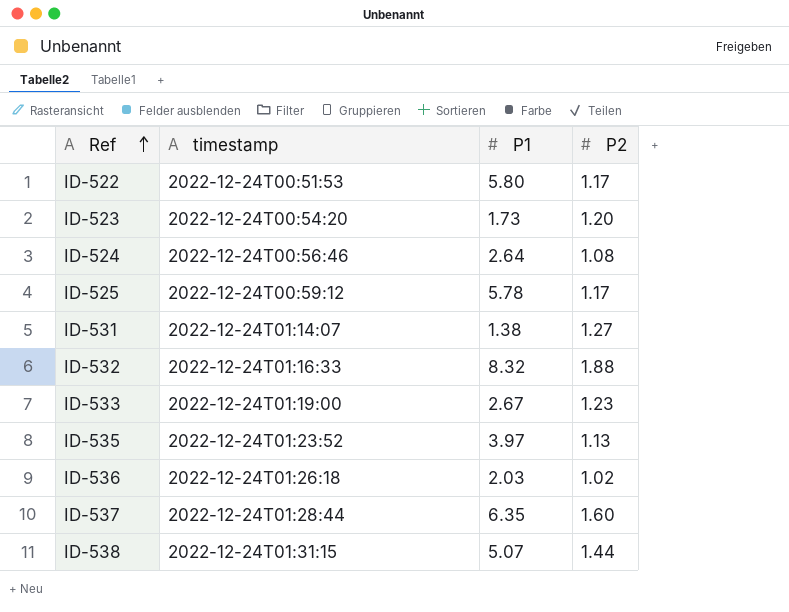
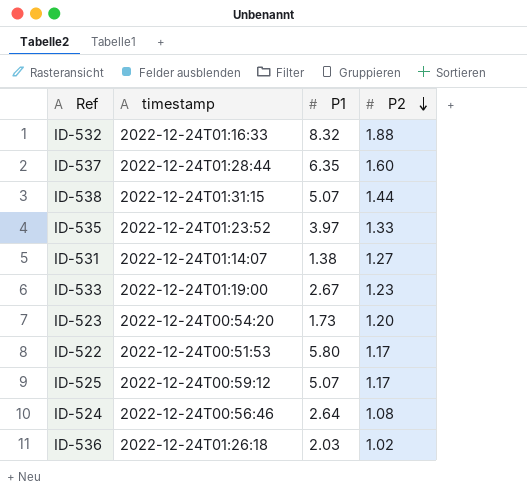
row order: Ref ascending -> P2 descending
ID-535 | P2: 1.13 -> 1.33
ID-525 | P1: 5.78 -> 5.07

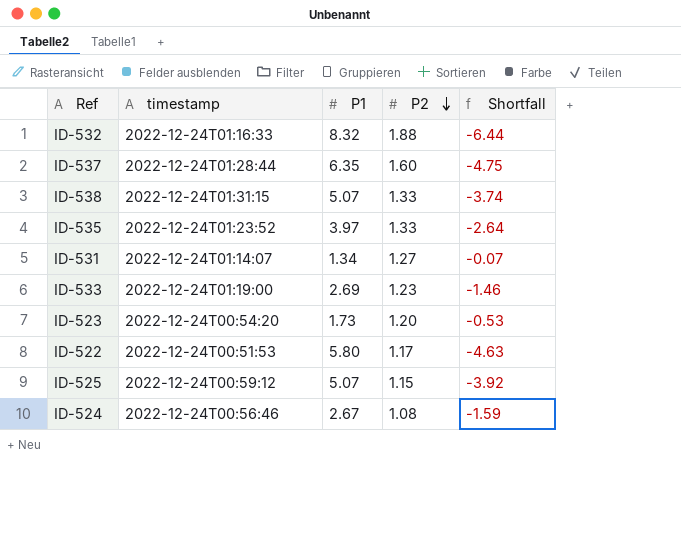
column Shortfall | formula: none -> [P2] - [P1]
row ID-536: 2022-12-24T01:26:18 | 2.03 | 1.02 -> none
ID-538 | P2: 1.44 -> 1.33
ID-531 | P1: 1.38 -> 1.34
ID-533 | P1: 2.67 -> 2.69
ID-525 | P2: 1.17 -> 1.15
ID-524 | P1: 2.64 -> 2.67

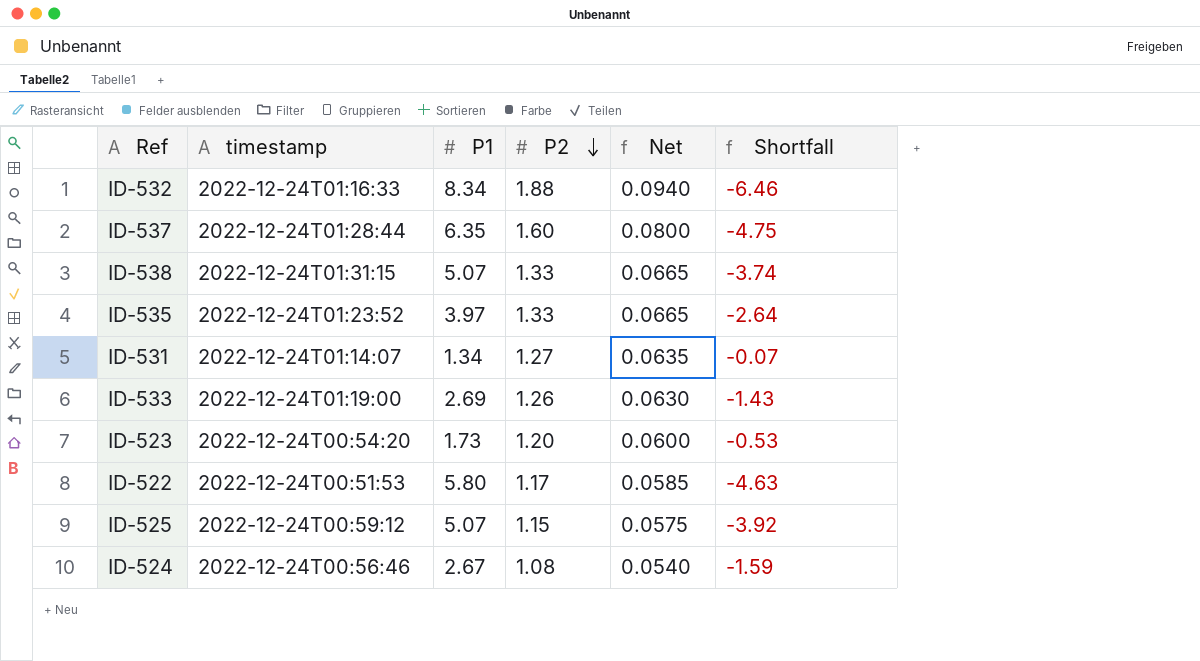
column Net | formula: none -> [P2] * 0.05
ID-532 | P1: 8.32 -> 8.34
ID-532 | Shortfall: -6.44 -> -6.46
ID-533 | P2: 1.23 -> 1.26
ID-533 | Shortfall: -1.46 -> -1.43

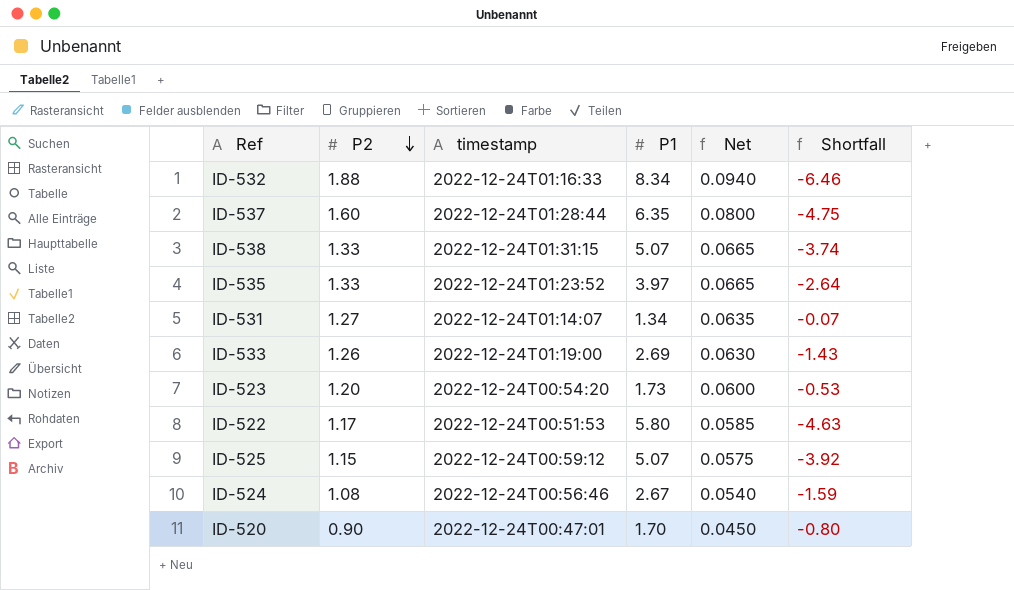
column P2 | position: 4 -> 2
row ID-520: none -> 0.90 | 2022-12-24T00:47:01 | 1.70 | 0.0450 | -0.80

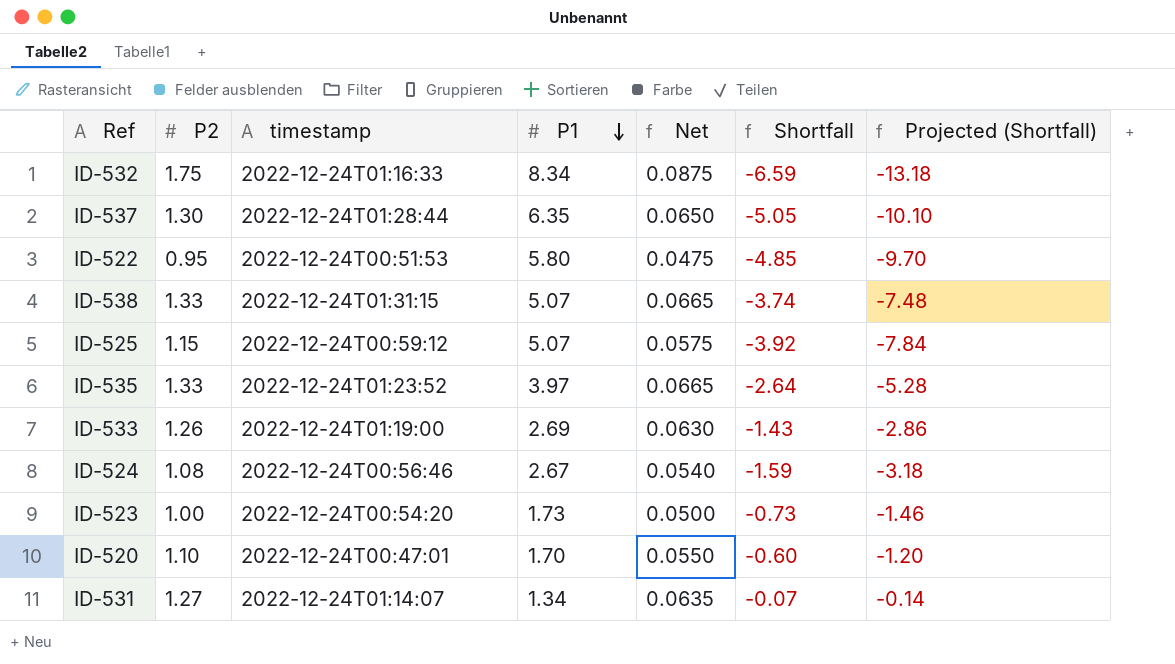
row order: P2 descending -> P1 descending
column Projected (Shortfall) | formula: none -> [Shortfall] * 2
ID-532 | P2: 1.88 -> 1.75
ID-532 | Net: 0.0940 -> 0.0875
ID-532 | Shortfall: -6.46 -> -6.59
ID-537 | P2: 1.60 -> 1.30
ID-537 | Net: 0.0800 -> 0.0650
ID-537 | Shortfall: -4.75 -> -5.05
ID-522 | P2: 1.17 -> 0.95
ID-522 | Net: 0.0585 -> 0.0475
ID-522 | Shortfall: -4.63 -> -4.85
ID-523 | P2: 1.20 -> 1.00
ID-523 | Net: 0.0600 -> 0.0500
ID-523 | Shortfall: -0.53 -> -0.73
ID-520 | P2: 0.90 -> 1.10
ID-520 | Net: 0.0450 -> 0.0550
ID-520 | Shortfall: -0.80 -> -0.60

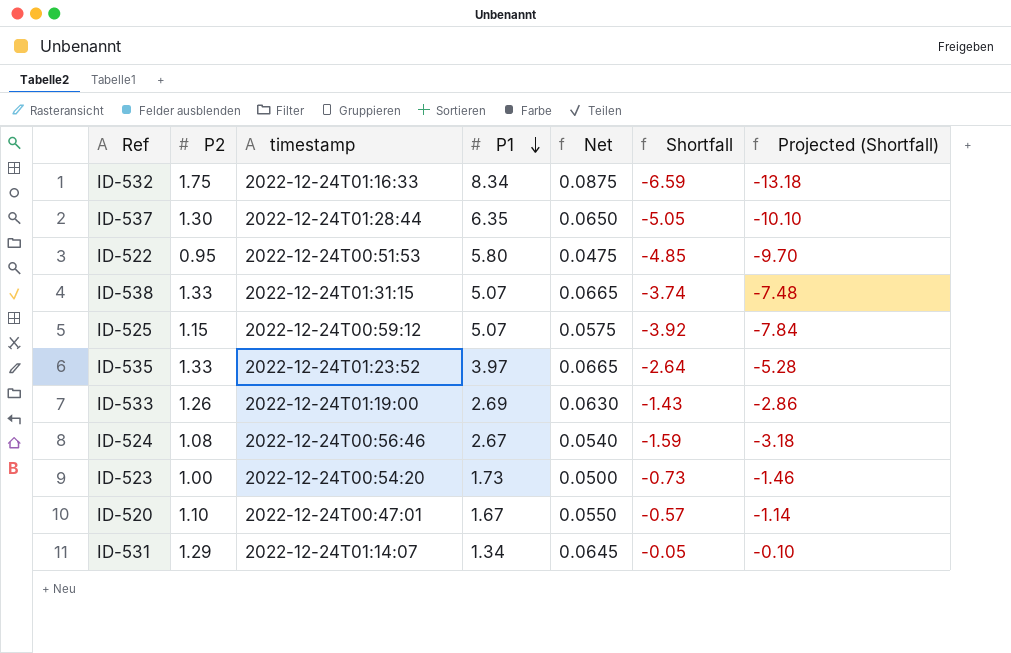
ID-520 | P1: 1.70 -> 1.67
ID-520 | Shortfall: -0.60 -> -0.57
ID-520 | Projected (Shortfall): -1.20 -> -1.14
ID-531 | P2: 1.27 -> 1.29
ID-531 | Net: 0.0635 -> 0.0645
ID-531 | Shortfall: -0.07 -> -0.05
ID-531 | Projected (Shortfall): -0.14 -> -0.10

